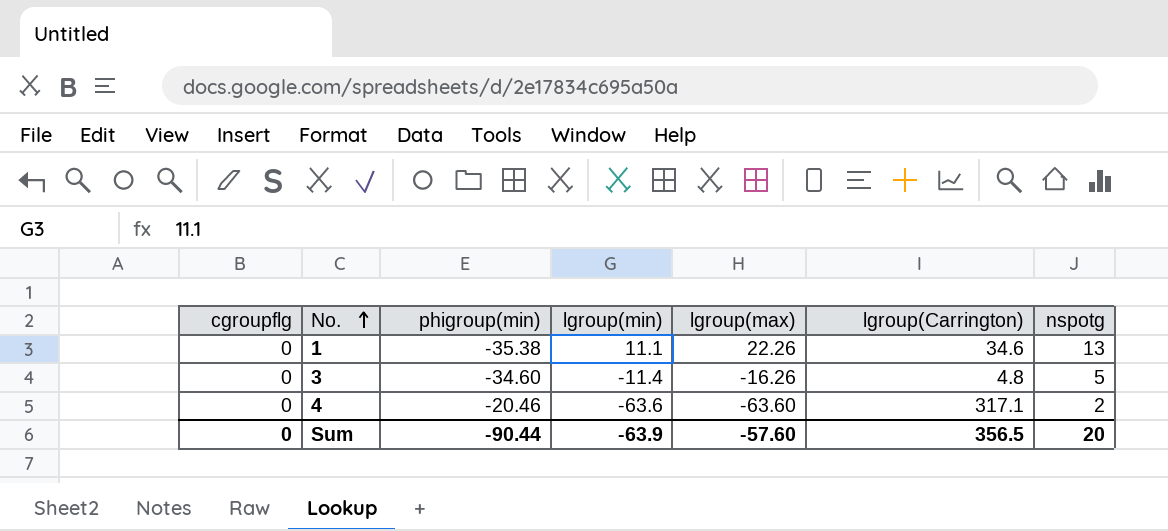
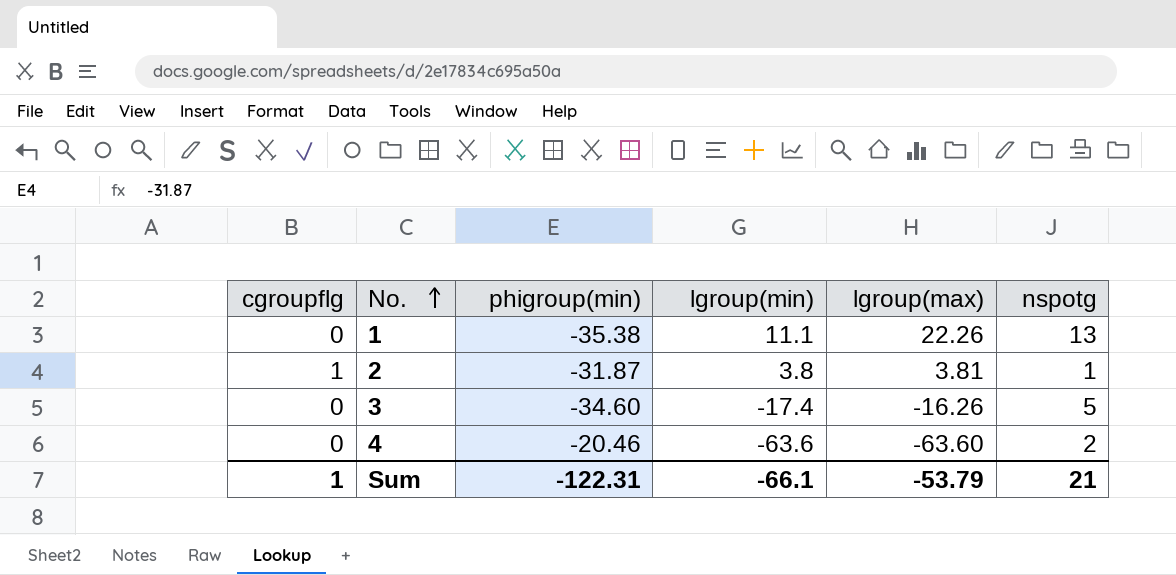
column lgroup(Carrington) | position: 6 -> none
row 2: none -> 1 | -31.87 | 3.8 | 3.81 | 1
3 | lgroup(min): -11.4 -> -17.4
Sum | cgroupflg: 0 -> 1
Sum | phigroup(min): -90.44 -> -122.31
Sum | lgroup(min): -63.9 -> -66.1
Sum | lgroup(max): -57.60 -> -53.79
Sum | nspotg: 20 -> 21

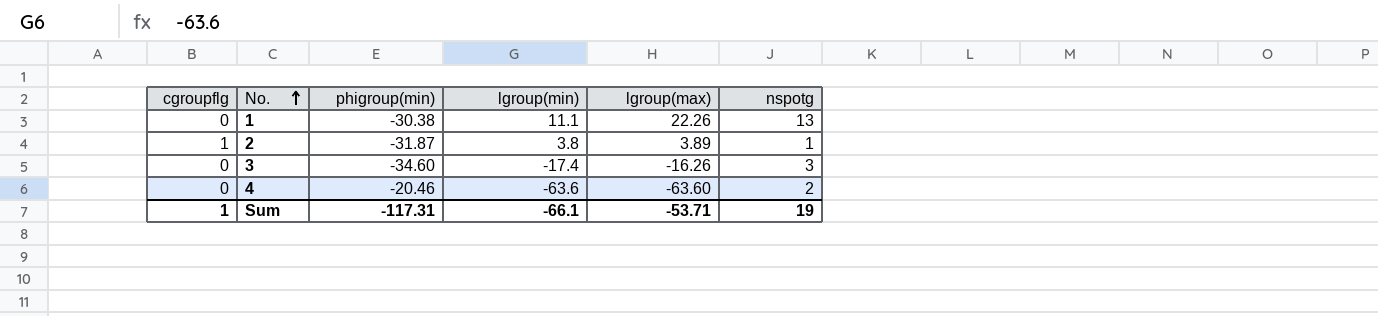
1 | phigroup(min): -35.38 -> -30.38
2 | lgroup(max): 3.81 -> 3.89
3 | nspotg: 5 -> 3
Sum | phigroup(min): -122.31 -> -117.31
Sum | lgroup(max): -53.79 -> -53.71
Sum | nspotg: 21 -> 19

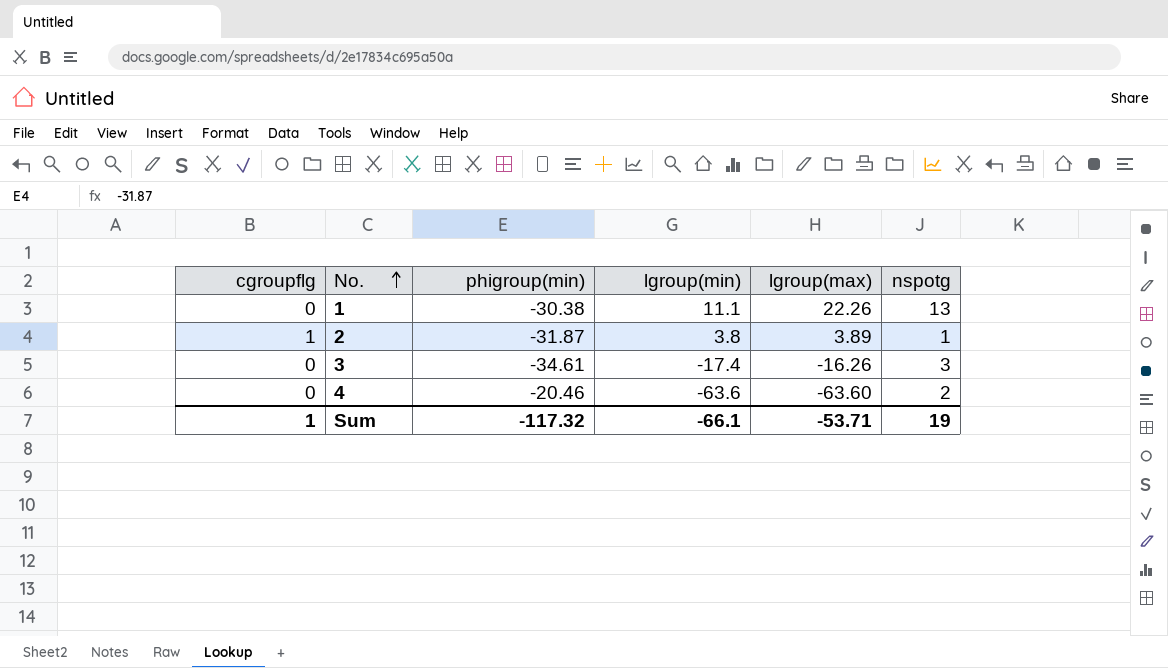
3 | phigroup(min): -34.60 -> -34.61
Sum | phigroup(min): -117.31 -> -117.32

